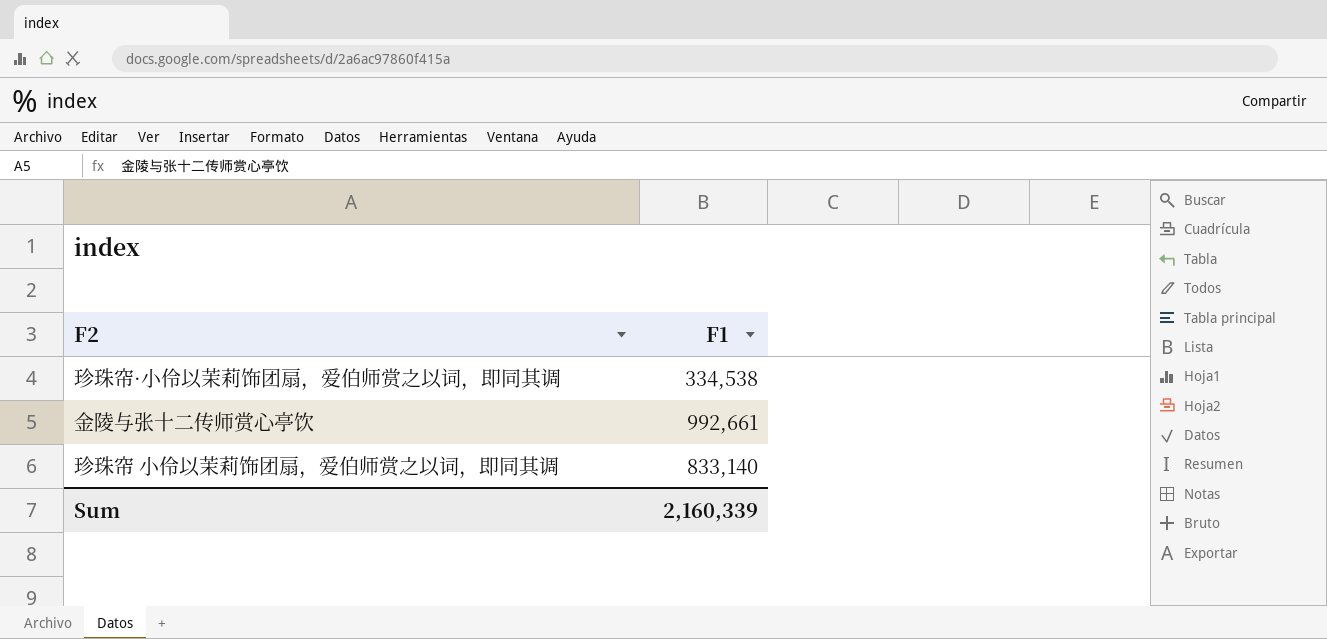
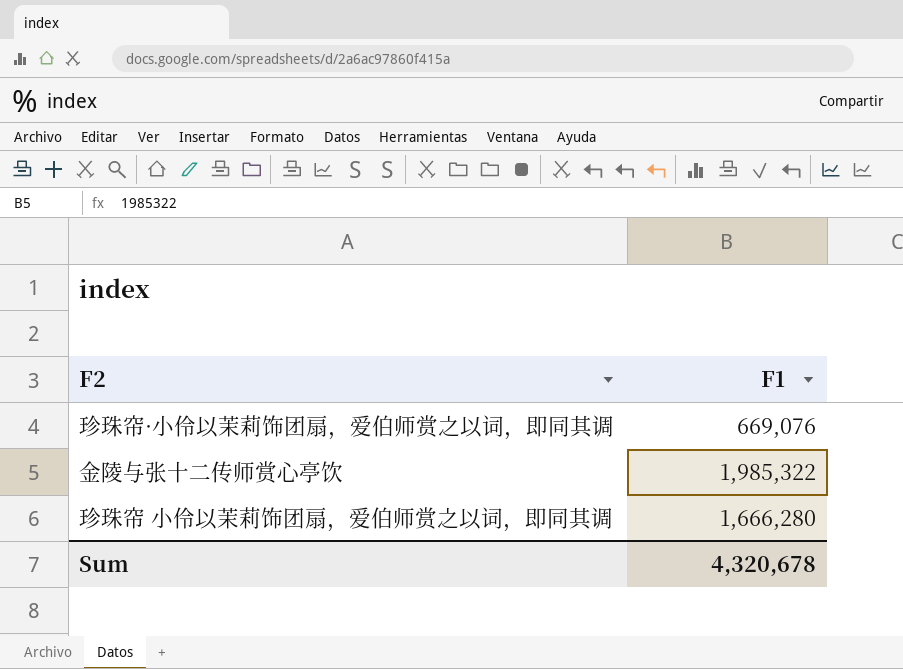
珍珠帘·小伶以茉莉饰团扇，爱伯师赏之以词，即同其调 | F1: 334,538 -> 669,076
金陵与张十二传师赏心亭饮 | F1: 992,661 -> 1,985,322
珍珠帘 小伶以茉莉饰团扇，爱伯师赏之以词，即同其调 | F1: 833,140 -> 1,666,280
Sum | F1: 2,160,339 -> 4,320,678

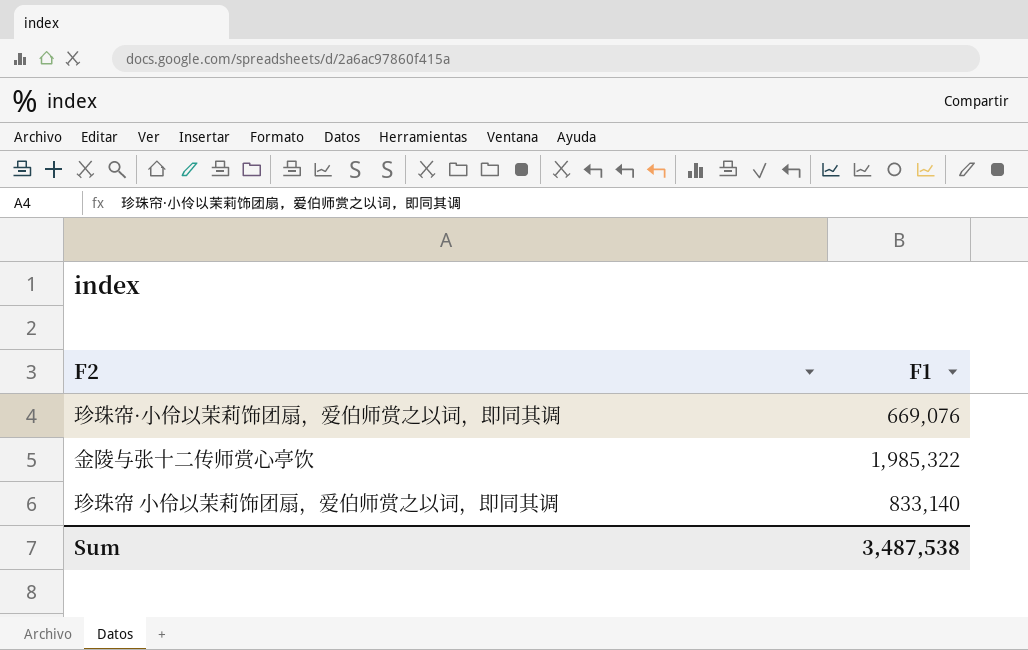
珍珠帘 小伶以茉莉饰团扇，爱伯师赏之以词，即同其调 | F1: 1,666,280 -> 833,140
Sum | F1: 4,320,678 -> 3,487,538

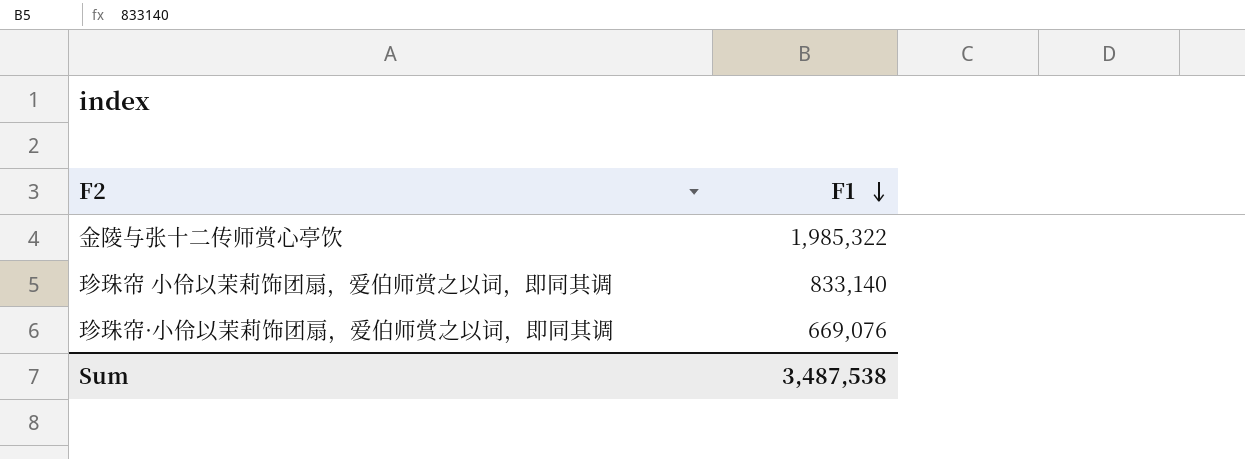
row order: none -> F1 descending

